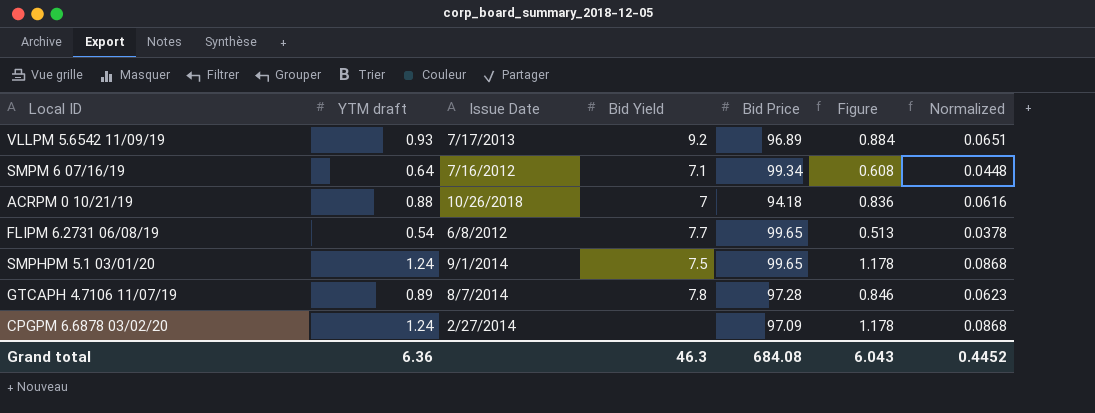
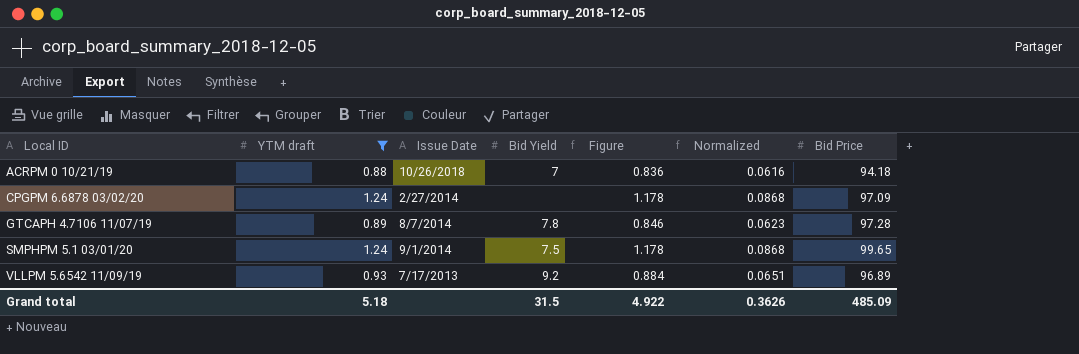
filter: none -> YTM draft >= 0.88
row order: none -> Local ID ascending
column Bid Price | position: 5 -> 7
Grand total | YTM draft: 6.36 -> 5.18
Grand total | Bid Yield: 46.3 -> 31.5
Grand total | Figure: 6.043 -> 4.922
Grand total | Normalized: 0.4452 -> 0.3626
Grand total | Bid Price: 684.08 -> 485.09

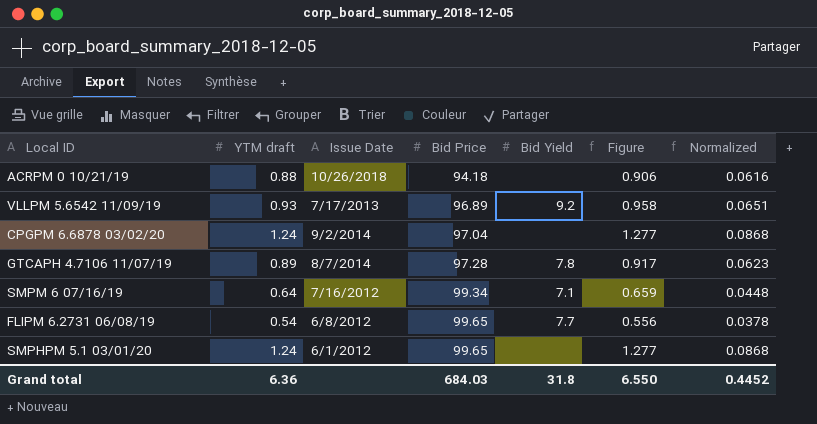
filter: YTM draft >= 0.88 -> none
row order: Local ID ascending -> Bid Price ascending
column Bid Price | position: 7 -> 4
column Figure | formula: [YTM draft] * 0.95 -> [YTM draft] * 1.03
ACRPM 0 10/21/19 | Bid Yield: 7 -> none
CPGPM 6.6878 03/02/20 | Issue Date: 2/27/2014 -> 9/2/2014
CPGPM 6.6878 03/02/20 | Bid Price: 97.09 -> 97.04
SMPHPM 5.1 03/01/20 | Issue Date: 9/1/2014 -> 6/1/2012
SMPHPM 5.1 03/01/20 | Bid Yield: 7.5 -> none
Grand total | YTM draft: 5.18 -> 6.36
Grand total | Bid Price: 485.09 -> 684.03
Grand total | Bid Yield: 31.5 -> 31.8
Grand total | Figure: 4.922 -> 6.550
Grand total | Normalized: 0.3626 -> 0.4452

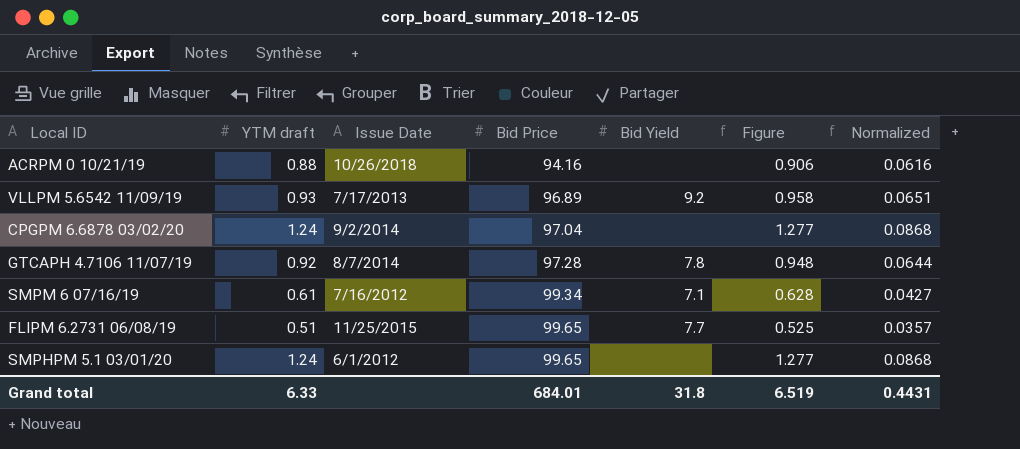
ACRPM 0 10/21/19 | Bid Price: 94.18 -> 94.16
GTCAPH 4.7106 11/07/19 | YTM draft: 0.89 -> 0.92
GTCAPH 4.7106 11/07/19 | Figure: 0.917 -> 0.948
GTCAPH 4.7106 11/07/19 | Normalized: 0.0623 -> 0.0644
SMPM 6 07/16/19 | YTM draft: 0.64 -> 0.61
SMPM 6 07/16/19 | Figure: 0.659 -> 0.628
SMPM 6 07/16/19 | Normalized: 0.0448 -> 0.0427
FLIPM 6.2731 06/08/19 | YTM draft: 0.54 -> 0.51
FLIPM 6.2731 06/08/19 | Issue Date: 6/8/2012 -> 11/25/2015
FLIPM 6.2731 06/08/19 | Figure: 0.556 -> 0.525
FLIPM 6.2731 06/08/19 | Normalized: 0.0378 -> 0.0357
Grand total | YTM draft: 6.36 -> 6.33
Grand total | Bid Price: 684.03 -> 684.01
Grand total | Figure: 6.550 -> 6.519
Grand total | Normalized: 0.4452 -> 0.4431

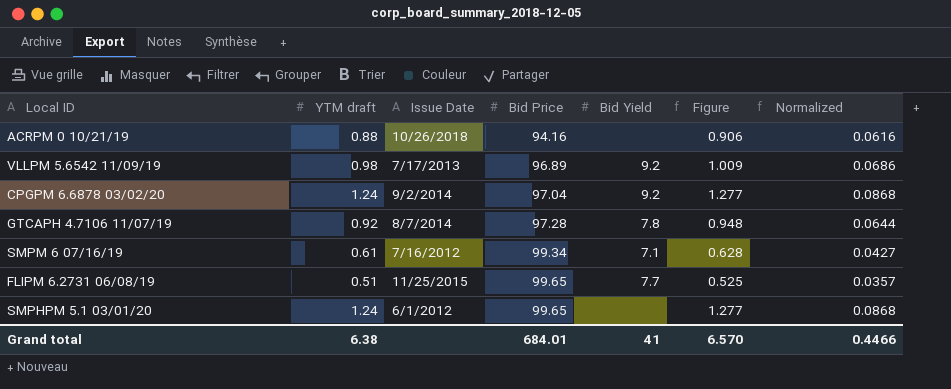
VLLPM 5.6542 11/09/19 | YTM draft: 0.93 -> 0.98
VLLPM 5.6542 11/09/19 | Figure: 0.958 -> 1.009
VLLPM 5.6542 11/09/19 | Normalized: 0.0651 -> 0.0686
CPGPM 6.6878 03/02/20 | Bid Yield: none -> 9.2
Grand total | YTM draft: 6.33 -> 6.38
Grand total | Bid Yield: 31.8 -> 41
Grand total | Figure: 6.519 -> 6.570
Grand total | Normalized: 0.4431 -> 0.4466

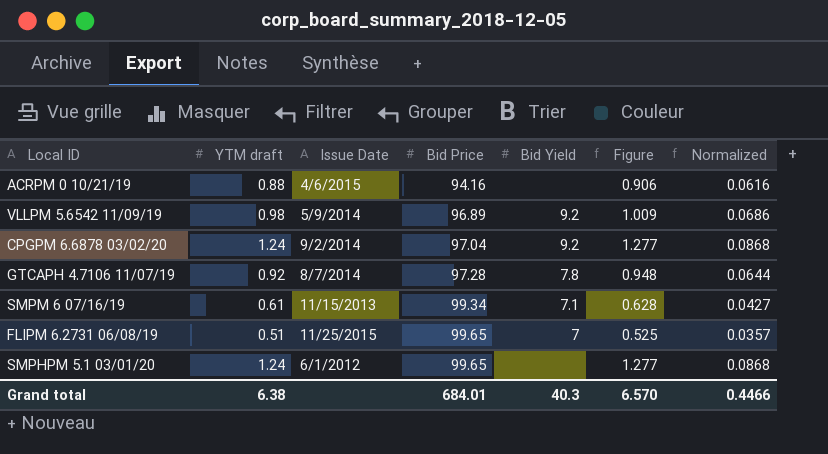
ACRPM 0 10/21/19 | Issue Date: 10/26/2018 -> 4/6/2015
VLLPM 5.6542 11/09/19 | Issue Date: 7/17/2013 -> 5/9/2014
SMPM 6 07/16/19 | Issue Date: 7/16/2012 -> 11/15/2013
FLIPM 6.2731 06/08/19 | Bid Yield: 7.7 -> 7
Grand total | Bid Yield: 41 -> 40.3

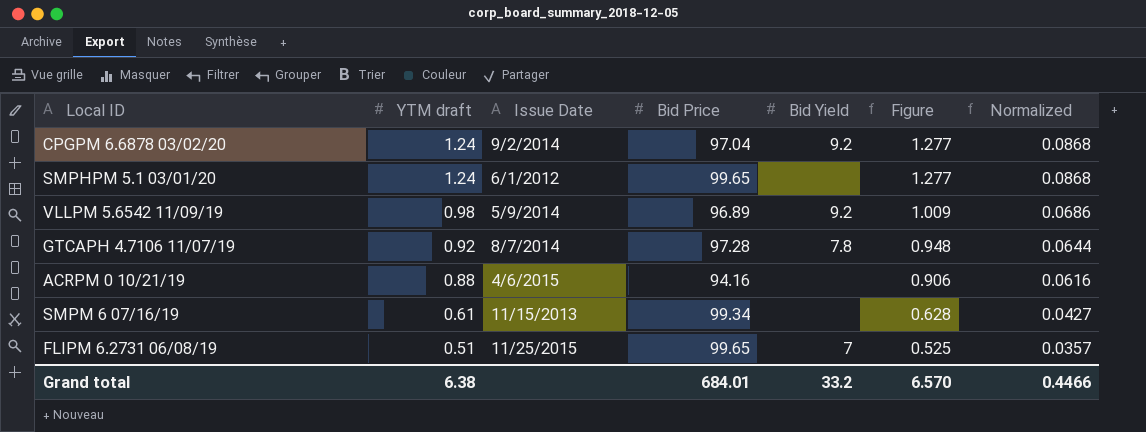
row order: Bid Price ascending -> YTM draft descending
SMPM 6 07/16/19 | Bid Yield: 7.1 -> none
Grand total | Bid Yield: 40.3 -> 33.2

